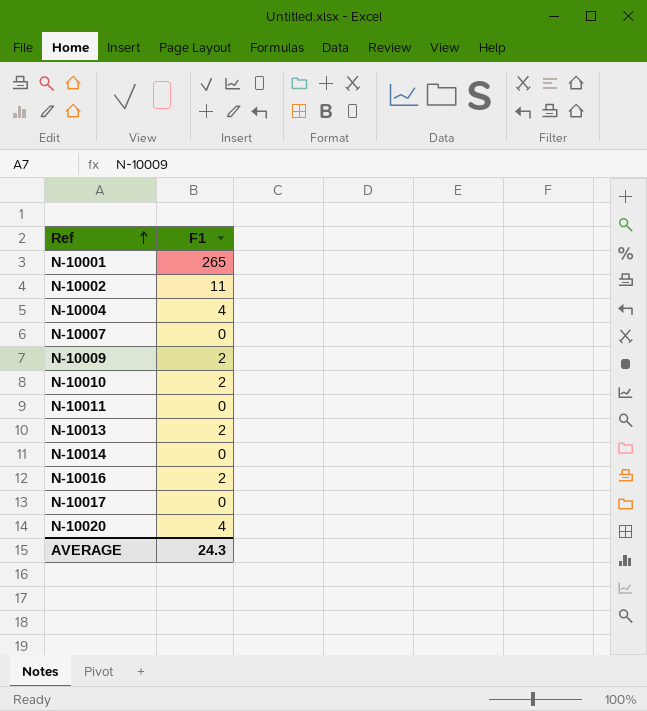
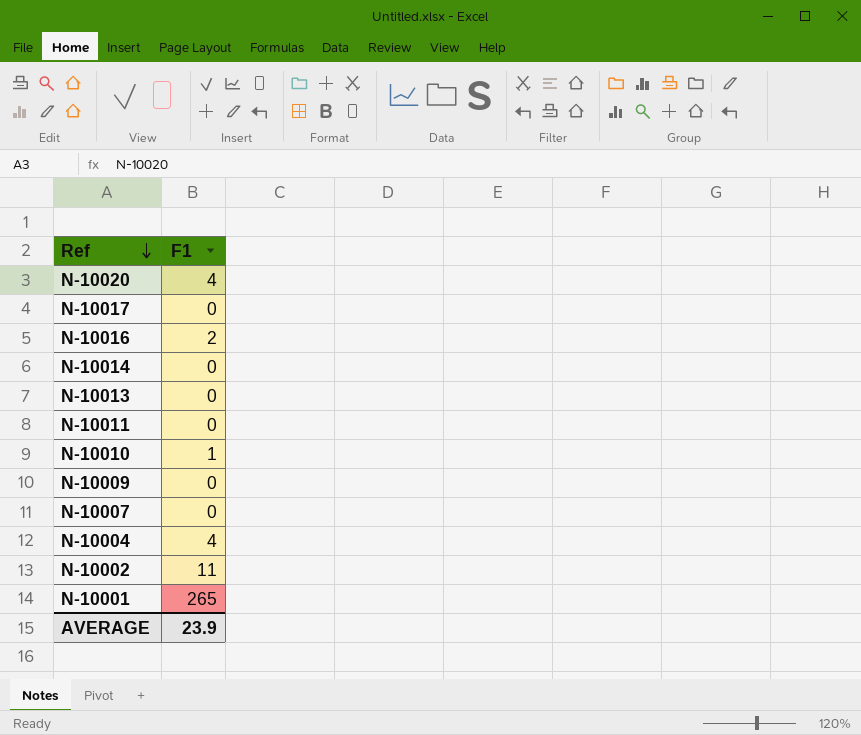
row order: Ref ascending -> Ref descending
N-10013 | F1: 2 -> 0
N-10010 | F1: 2 -> 1
N-10009 | F1: 2 -> 0
AVERAGE | F1: 24.3 -> 23.9

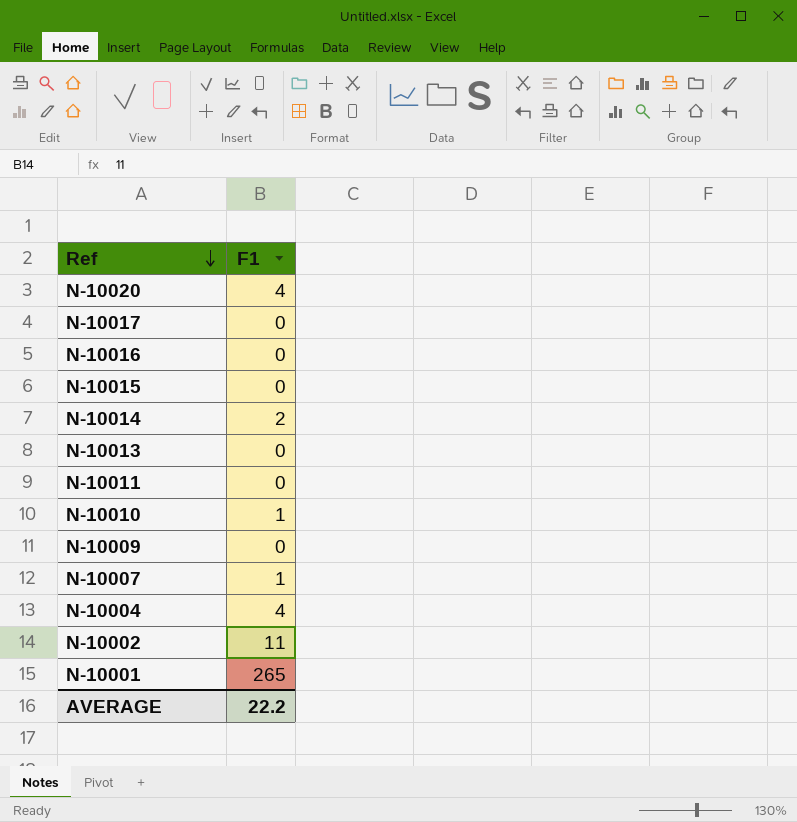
N-10016 | F1: 2 -> 0
row N-10015: none -> 0
N-10014 | F1: 0 -> 2
N-10007 | F1: 0 -> 1
AVERAGE | F1: 23.9 -> 22.2

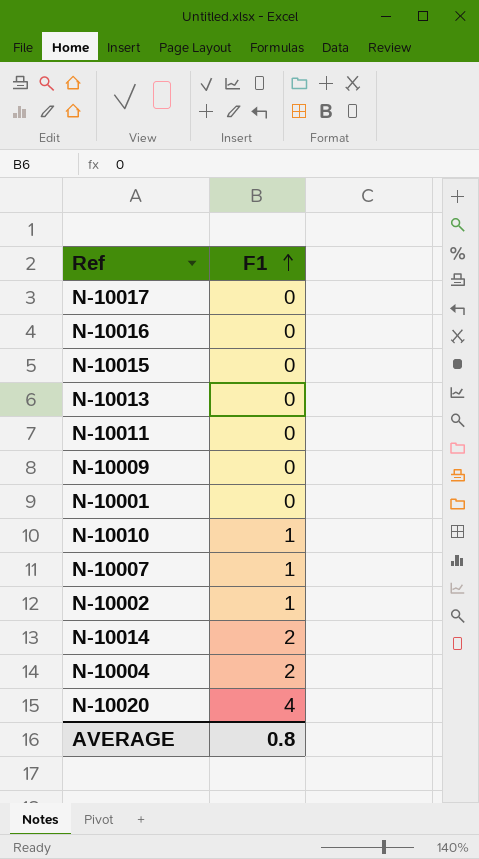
row order: Ref descending -> F1 ascending
N-10001 | F1: 265 -> 0
N-10002 | F1: 11 -> 1
N-10004 | F1: 4 -> 2
AVERAGE | F1: 22.2 -> 0.8

